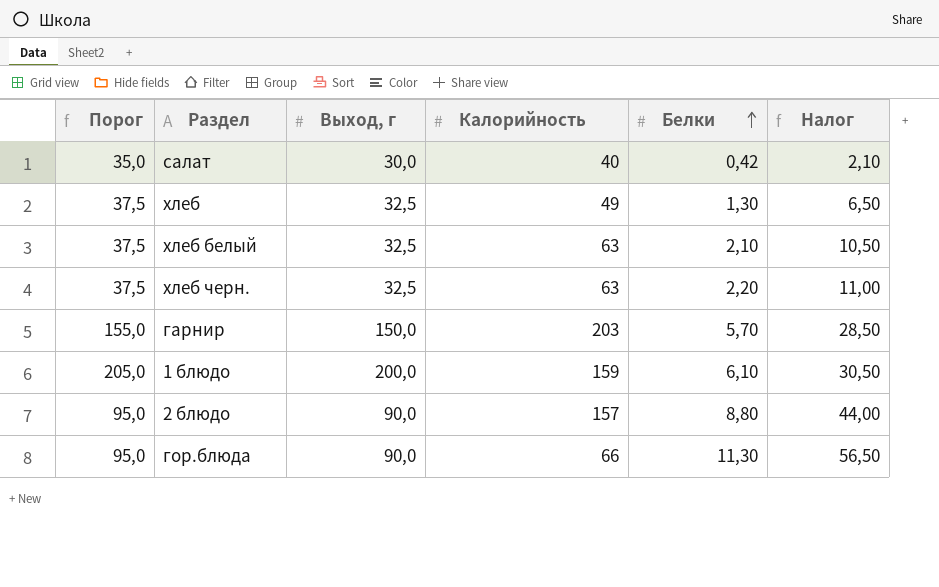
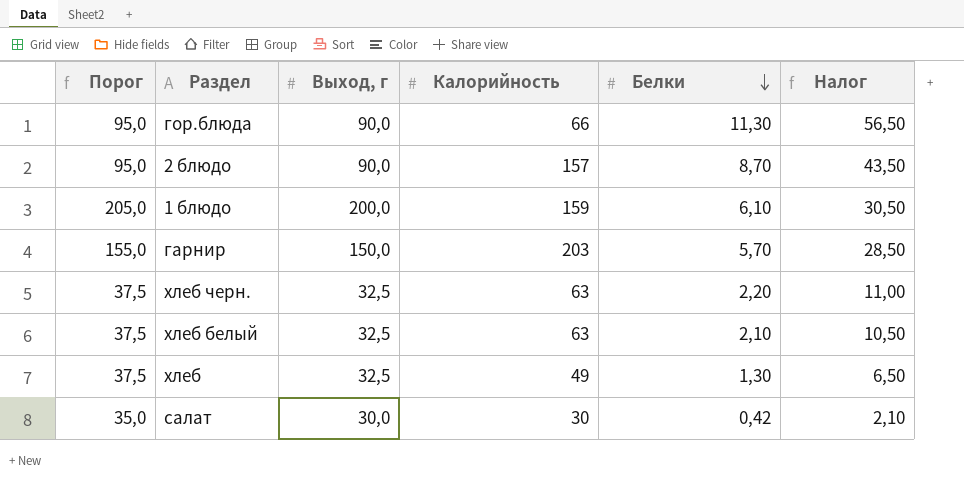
row order: Белки ascending -> Белки descending
2 блюдо | Белки: 8,80 -> 8,70
2 блюдо | Налог: 44,00 -> 43,50
салат | Калорийность: 40 -> 30

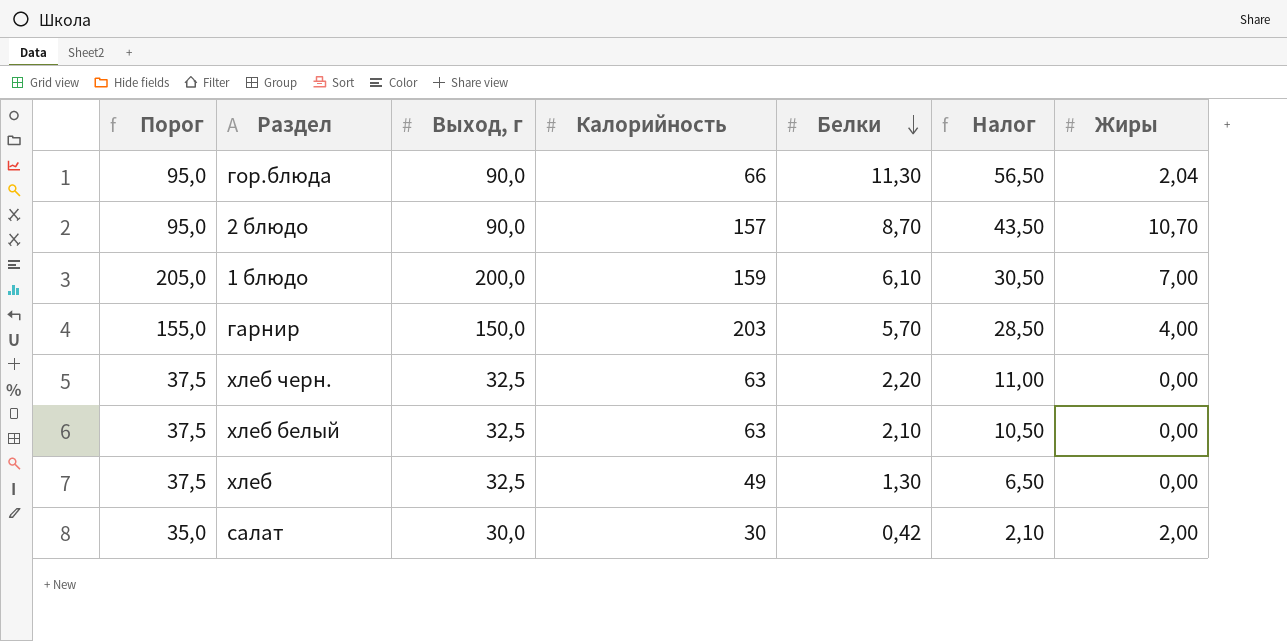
column Жиры | position: none -> 7

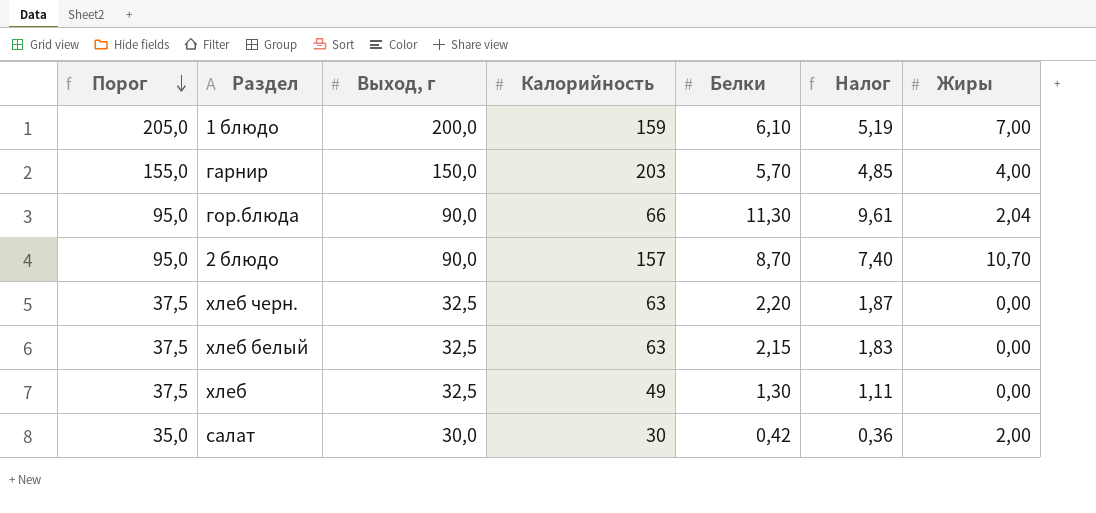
row order: Белки descending -> Порог descending
column Налог | formula: [Белки] * 5 -> [Белки] * 0,85
хлеб белый | Белки: 2,10 -> 2,15

